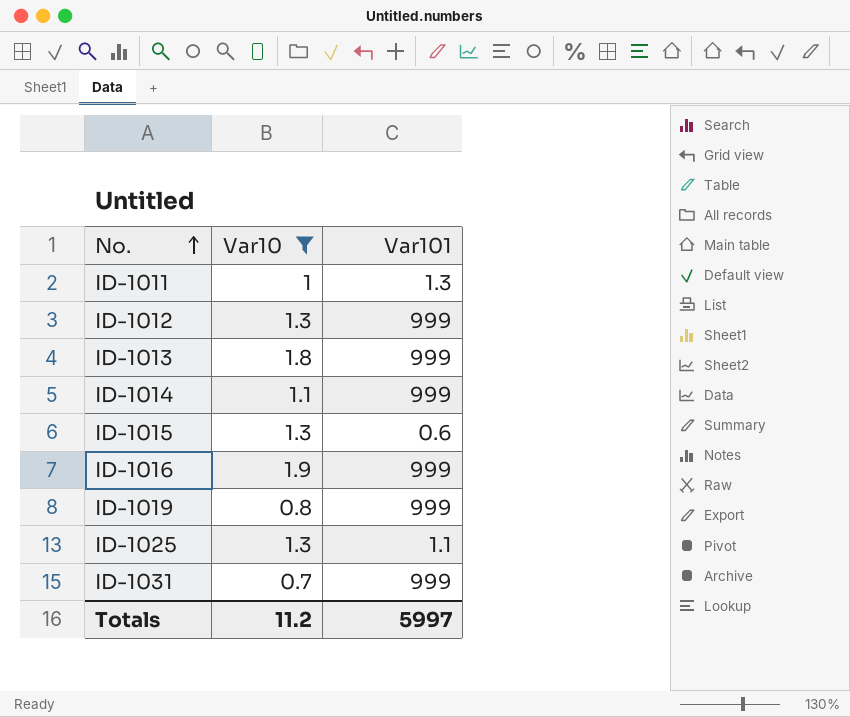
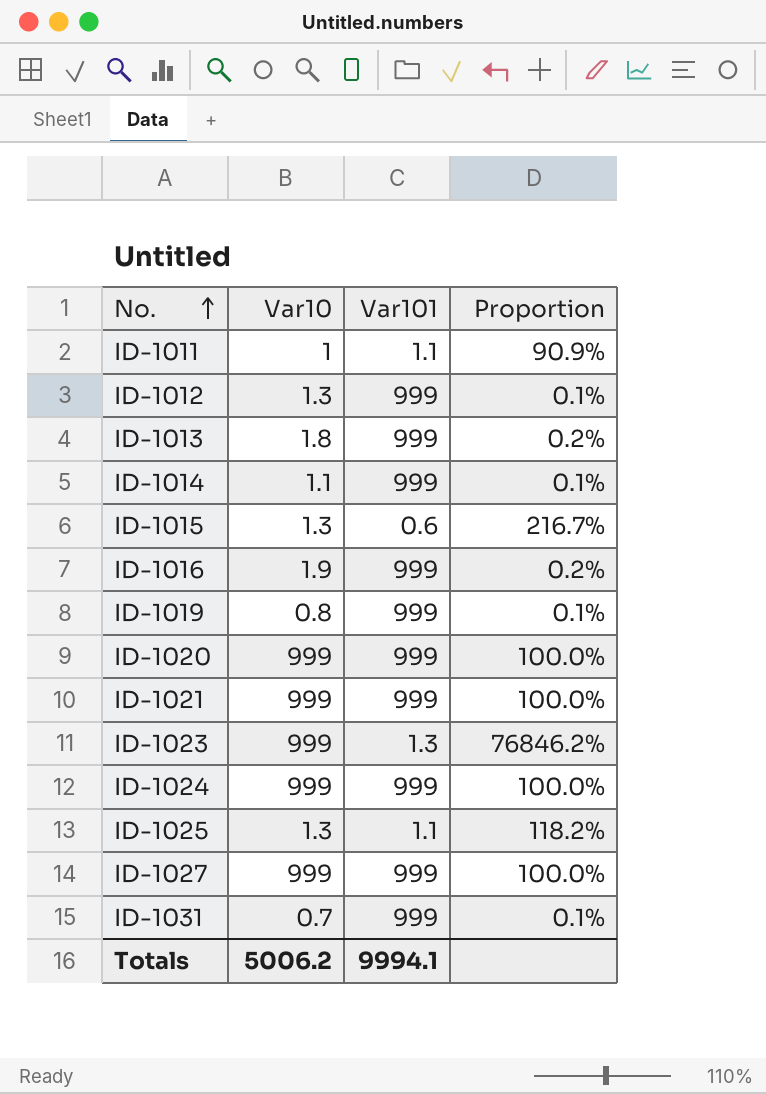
filter: Var10 != 999 -> none
column Proportion | formula: none -> [Var10] / [Var101]
ID-1011 | Var101: 1.3 -> 1.1
Totals | Var10: 11.2 -> 5006.2
Totals | Var101: 5997 -> 9994.1

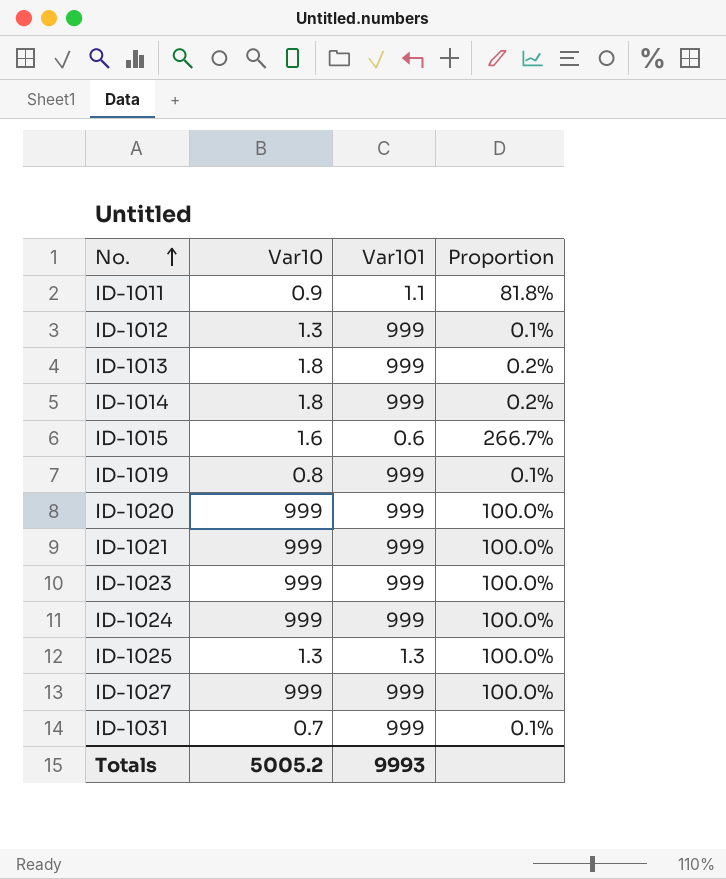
row ID-1016: 1.9 | 999 | 0.2% -> none
ID-1011 | Var10: 1 -> 0.9
ID-1011 | Proportion: 90.9% -> 81.8%
ID-1014 | Var10: 1.1 -> 1.8
ID-1014 | Proportion: 0.1% -> 0.2%
ID-1015 | Var10: 1.3 -> 1.6
ID-1015 | Proportion: 216.7% -> 266.7%
ID-1023 | Var101: 1.3 -> 999
ID-1023 | Proportion: 76846.2% -> 100.0%
ID-1025 | Var101: 1.1 -> 1.3
ID-1025 | Proportion: 118.2% -> 100.0%
Totals | Var10: 5006.2 -> 5005.2
Totals | Var101: 9994.1 -> 9993

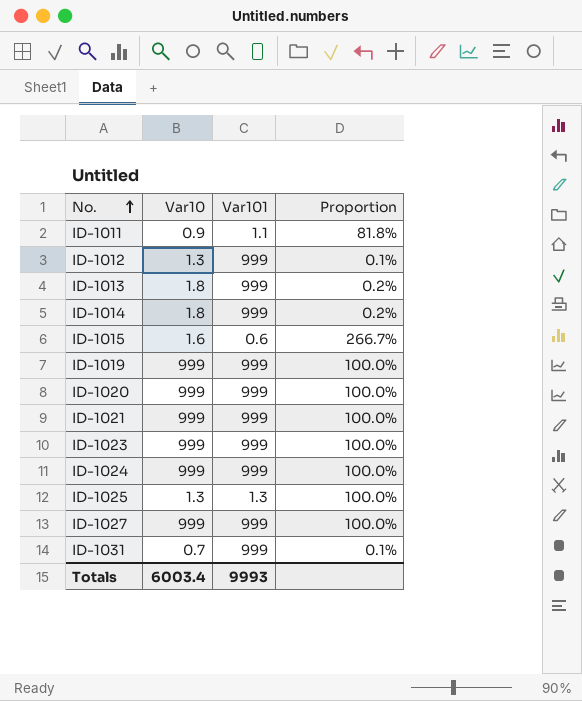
ID-1019 | Var10: 0.8 -> 999
ID-1019 | Proportion: 0.1% -> 100.0%
Totals | Var10: 5005.2 -> 6003.4

